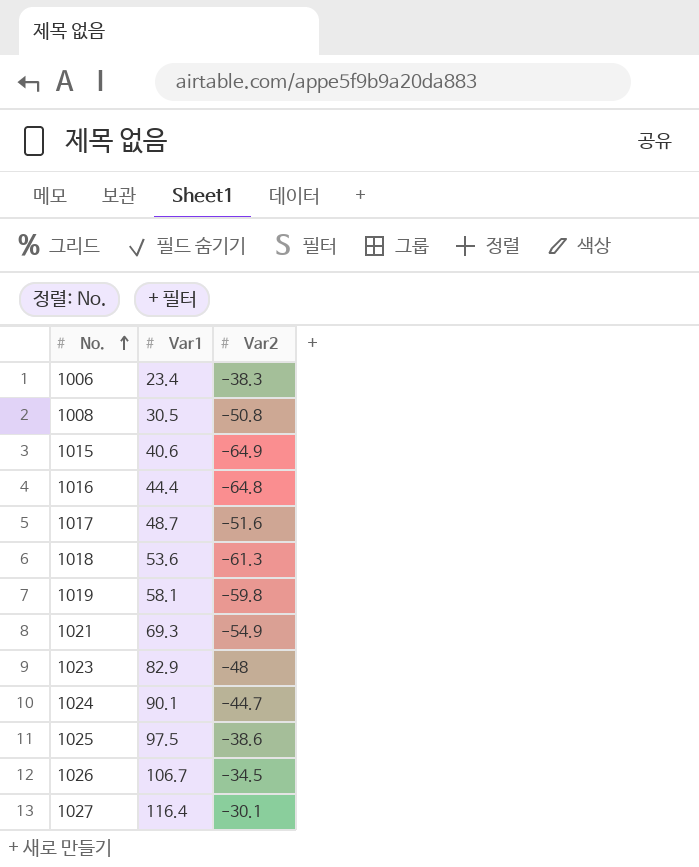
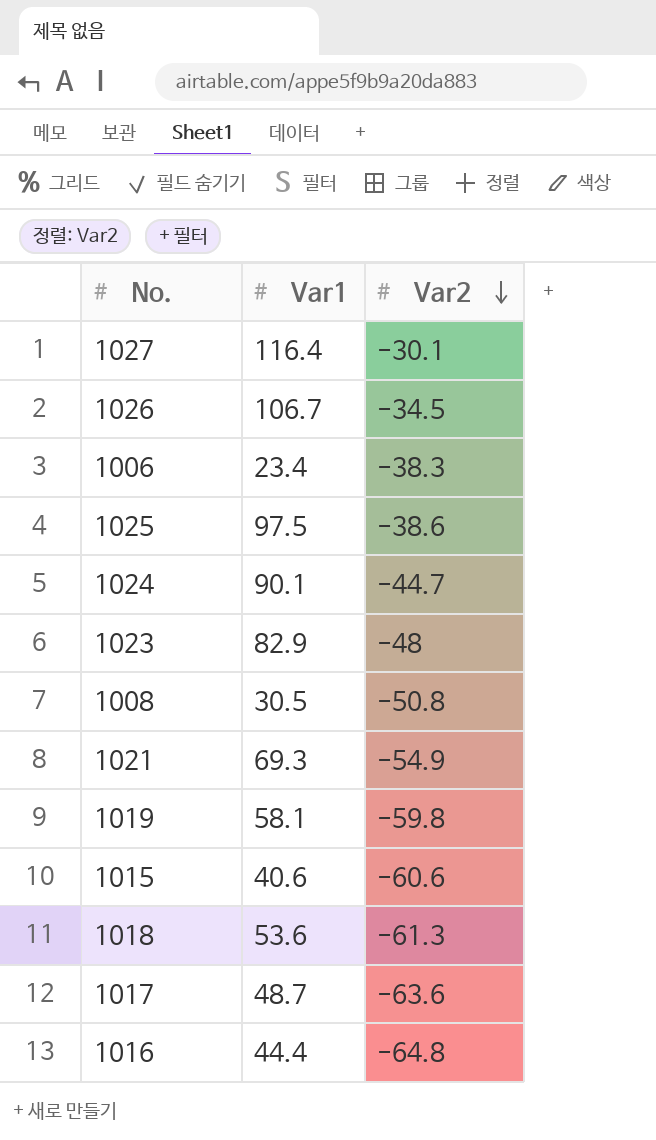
row order: No. ascending -> Var2 descending
1015 | Var2: -64.9 -> -60.6
1017 | Var2: -51.6 -> -63.6

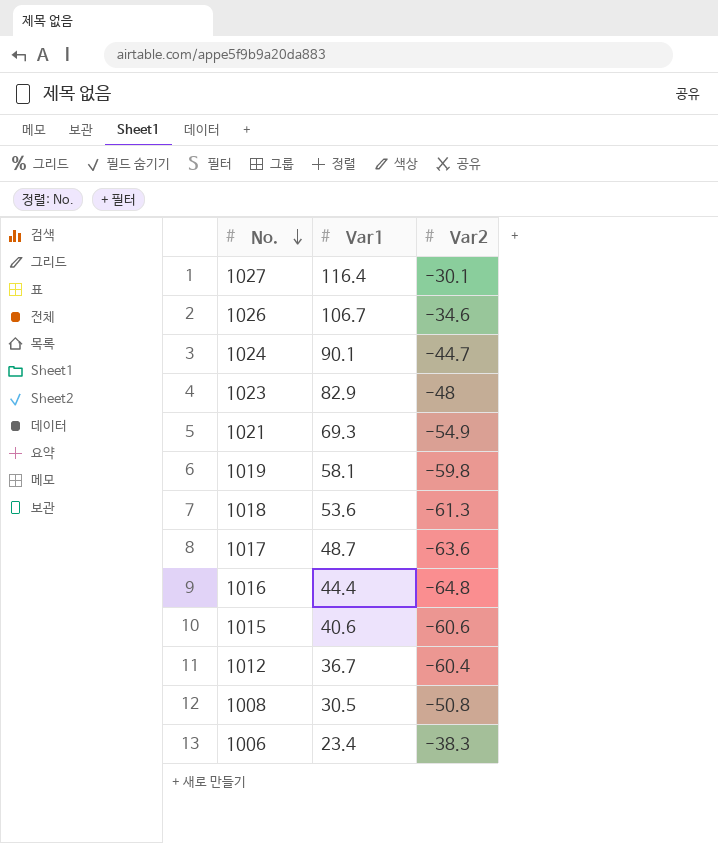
row order: Var2 descending -> No. descending
row 1025: 97.5 | -38.6 -> none
1026 | Var2: -34.5 -> -34.6
row 1012: none -> 36.7 | -60.4

